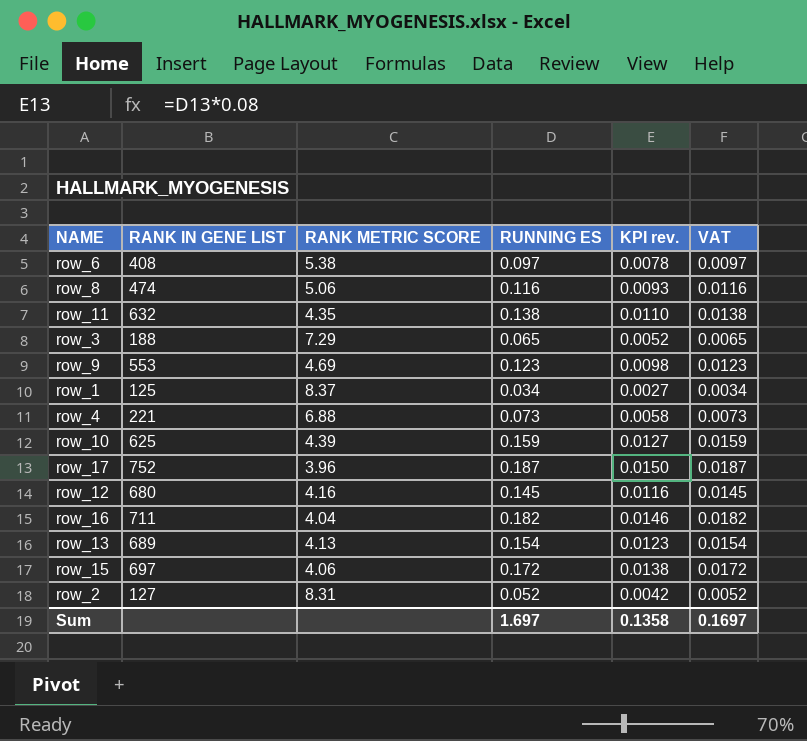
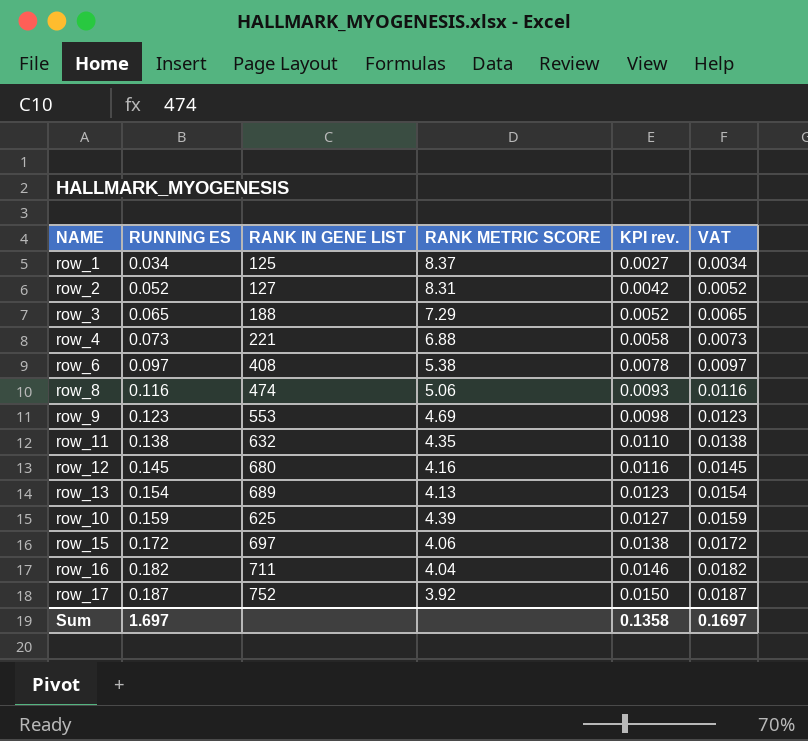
row order: none -> RUNNING ES ascending
column RUNNING ES | position: 4 -> 2
row_17 | RANK METRIC SCORE: 3.96 -> 3.92

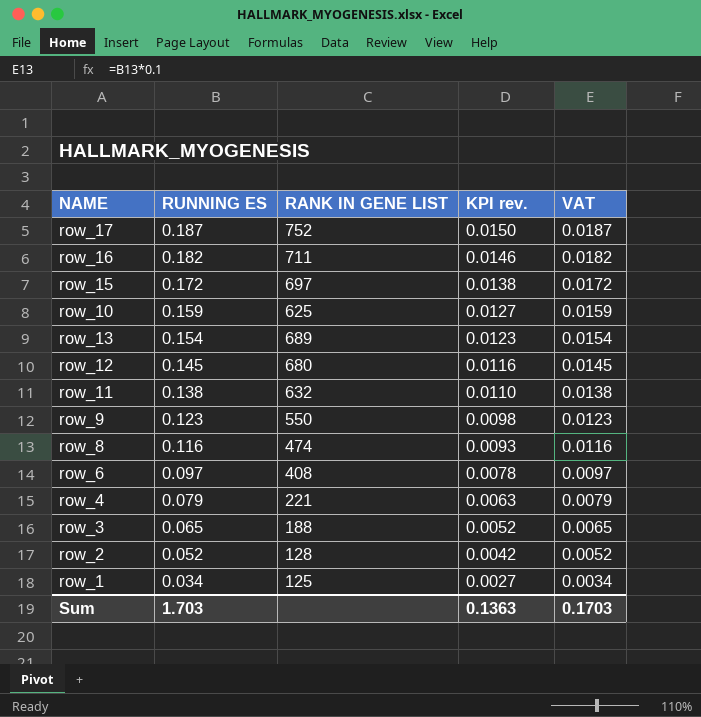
row order: RUNNING ES ascending -> RUNNING ES descending
column RANK METRIC SCORE | position: 4 -> none
row_9 | RANK IN GENE LIST: 553 -> 550
row_4 | RUNNING ES: 0.073 -> 0.079
row_4 | KPI rev.: 0.0058 -> 0.0063
row_4 | VAT: 0.0073 -> 0.0079
row_2 | RANK IN GENE LIST: 127 -> 128
Sum | RUNNING ES: 1.697 -> 1.703
Sum | KPI rev.: 0.1358 -> 0.1363
Sum | VAT: 0.1697 -> 0.1703

